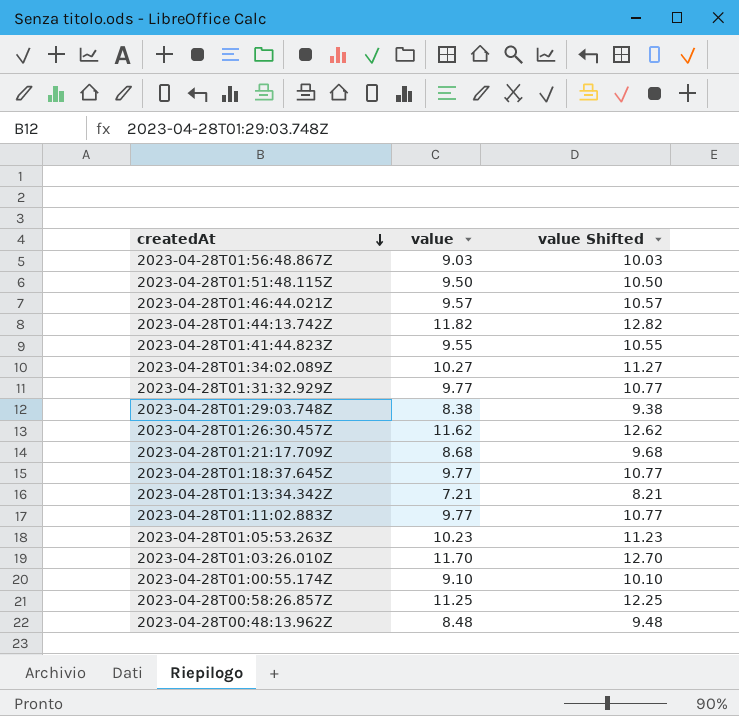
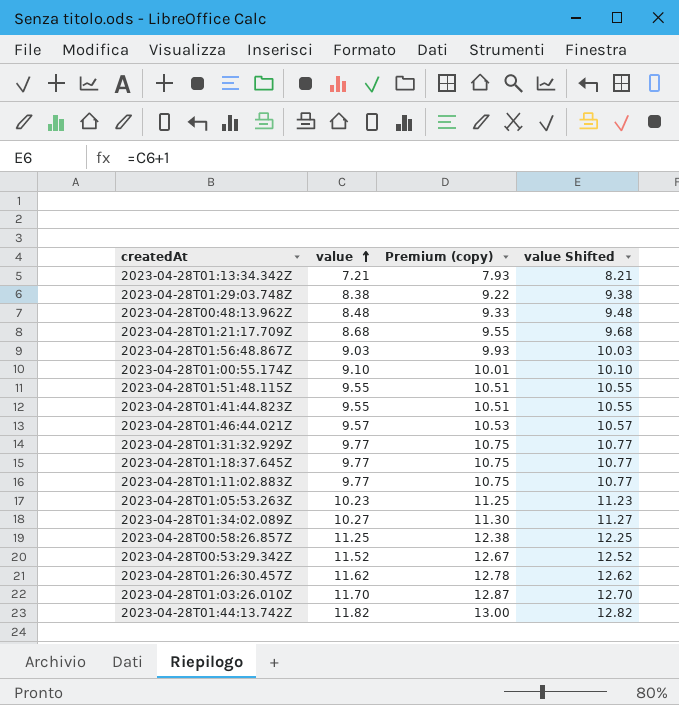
row order: createdAt descending -> value ascending
column Premium (copy) | formula: none -> [value] * 1.1
2023-04-28T01:51:48.115Z | value: 9.50 -> 9.55
2023-04-28T01:51:48.115Z | value Shifted: 10.50 -> 10.55
row 2023-04-28T00:53:29.342Z: none -> 11.52 | 12.67 | 12.52

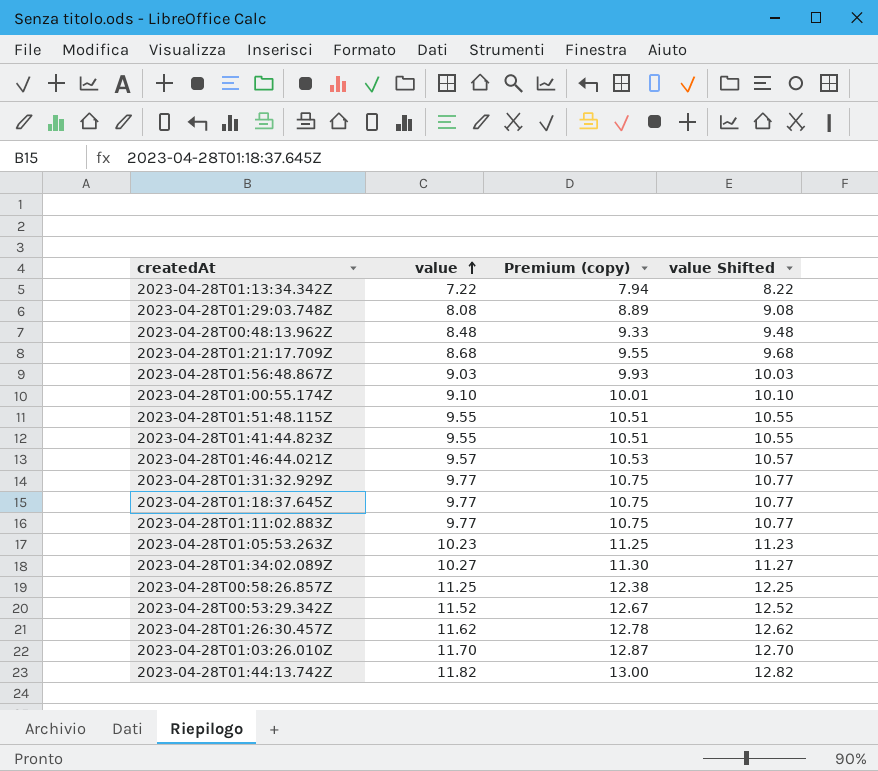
2023-04-28T01:13:34.342Z | value: 7.21 -> 7.22
2023-04-28T01:13:34.342Z | Premium (copy): 7.93 -> 7.94
2023-04-28T01:13:34.342Z | value Shifted: 8.21 -> 8.22
2023-04-28T01:29:03.748Z | value: 8.38 -> 8.08
2023-04-28T01:29:03.748Z | Premium (copy): 9.22 -> 8.89
2023-04-28T01:29:03.748Z | value Shifted: 9.38 -> 9.08

